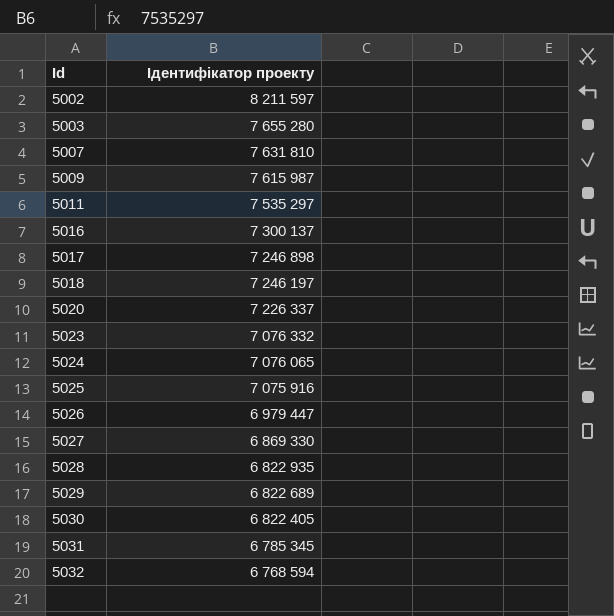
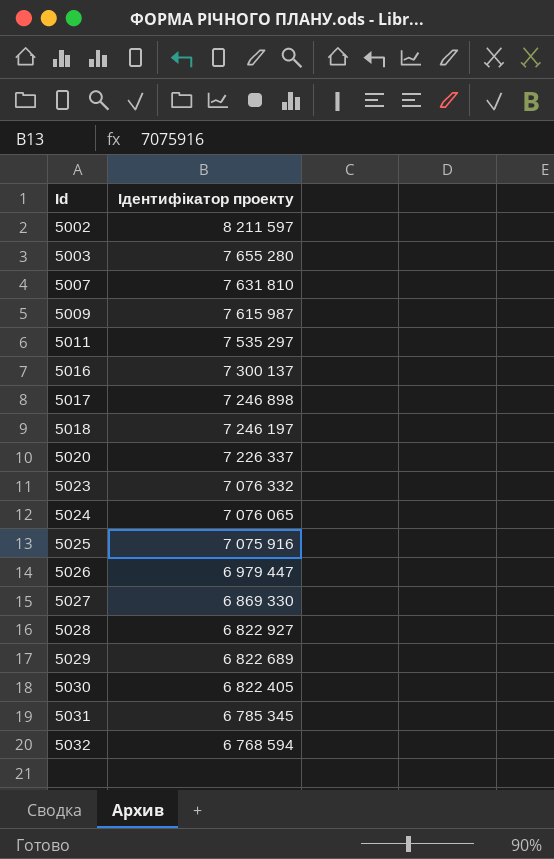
5028 | Ідентифікатор проекту: 6 822 935 -> 6 822 927

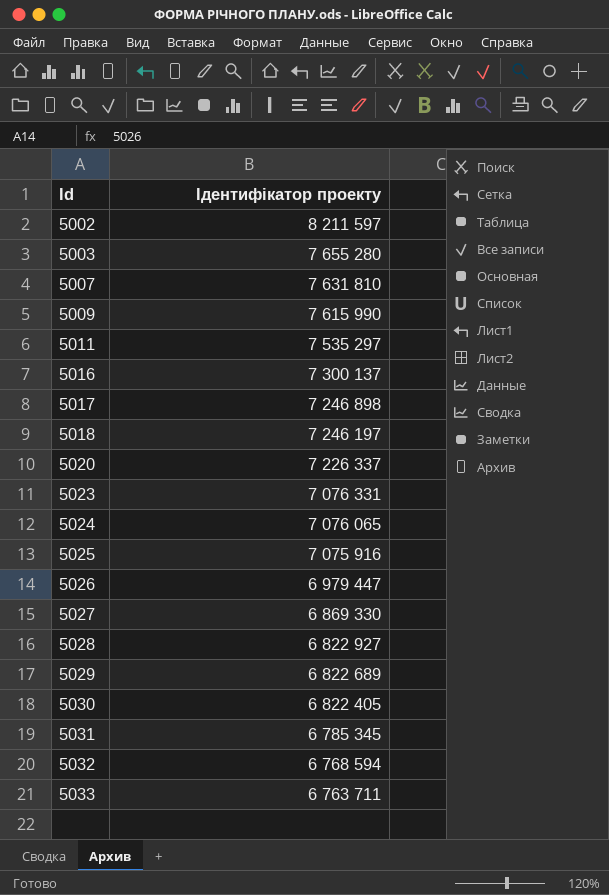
5009 | Ідентифікатор проекту: 7 615 987 -> 7 615 990
5023 | Ідентифікатор проекту: 7 076 332 -> 7 076 331
row 5033: none -> 6 763 711

